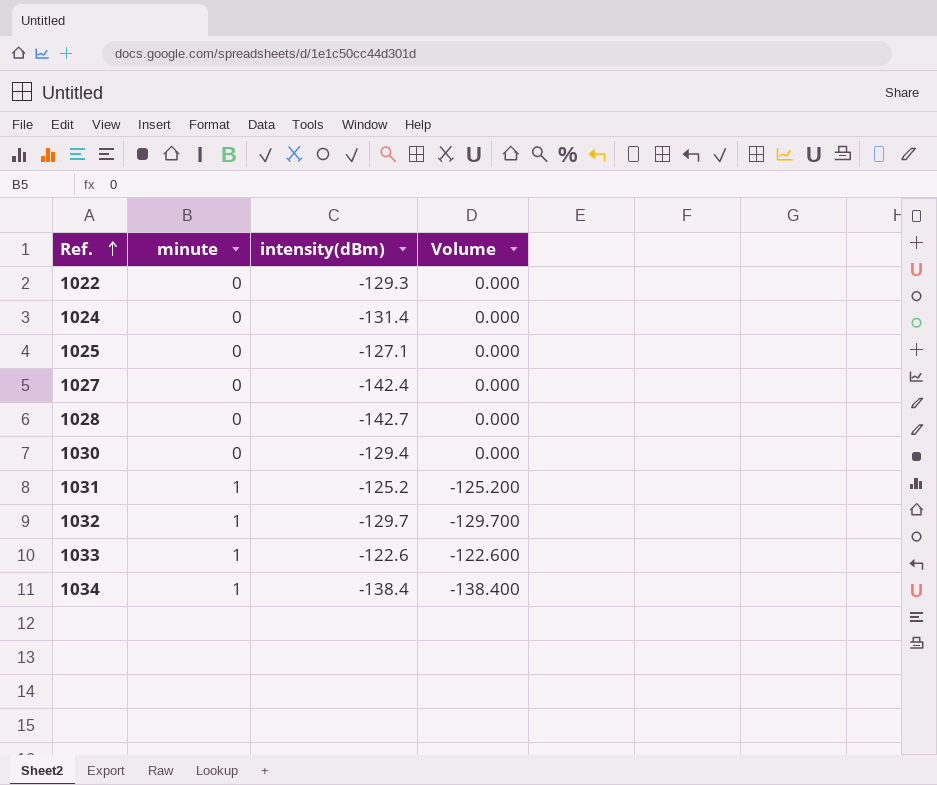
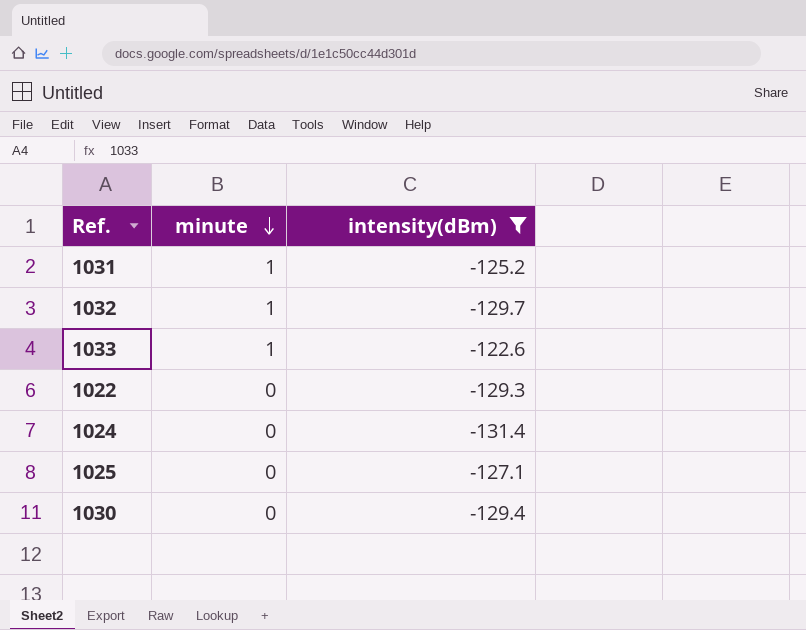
filter: none -> intensity(dBm) >= -131.4
row order: Ref. ascending -> minute descending
column Volume | formula: [minute] * [intensity(dBm)] -> none

